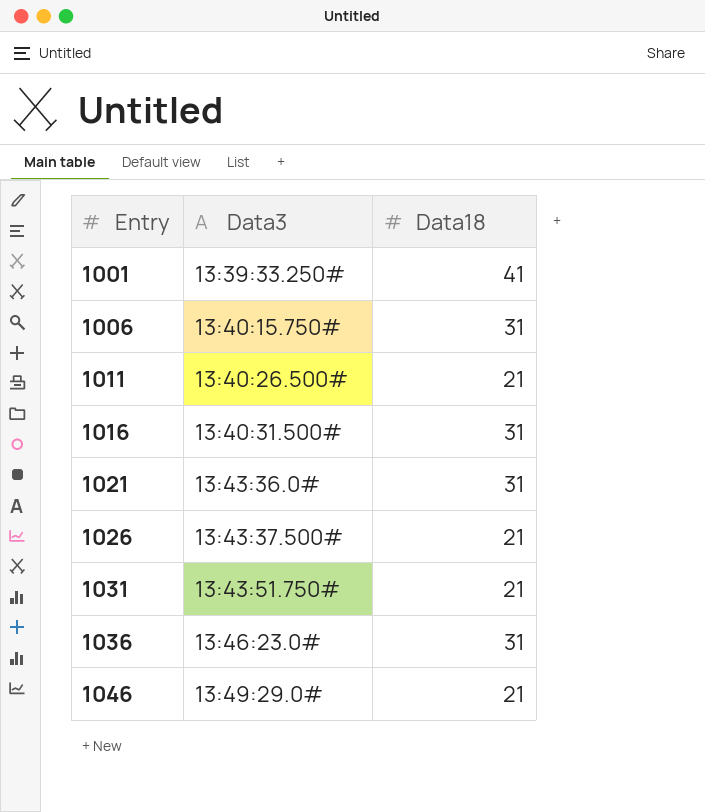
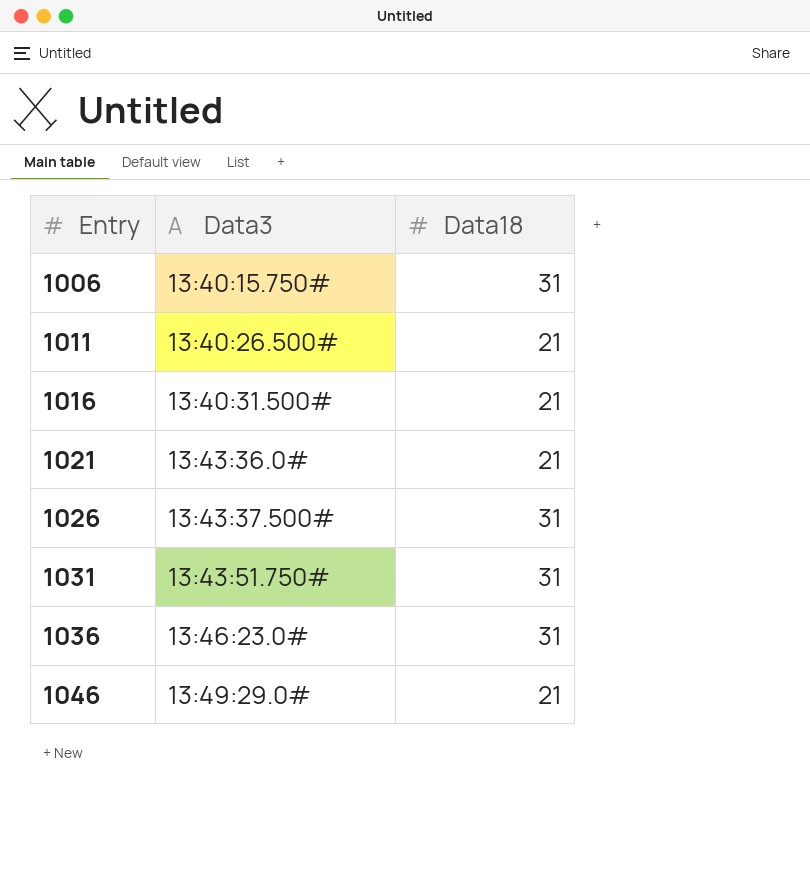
row 1001: 13:39:33.250# | 41 -> none
1016 | Data18: 31 -> 21
1021 | Data18: 31 -> 21
1026 | Data18: 21 -> 31
1031 | Data18: 21 -> 31

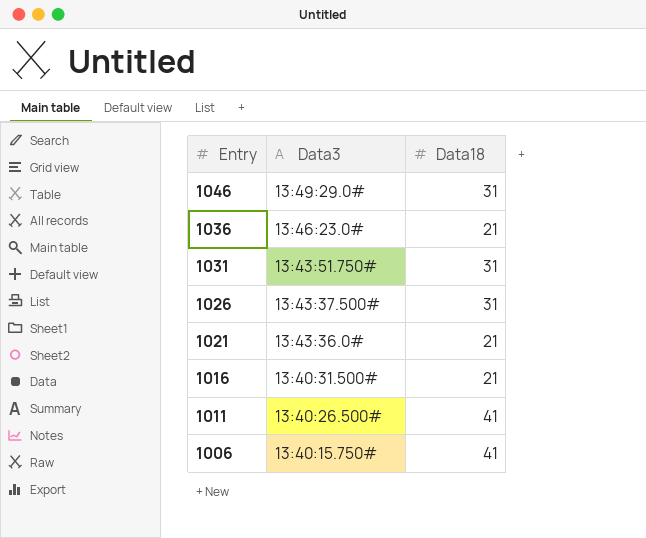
row order: Entry ascending -> Entry descending
1046 | Data18: 21 -> 31
1036 | Data18: 31 -> 21
1011 | Data18: 21 -> 41
1006 | Data18: 31 -> 41

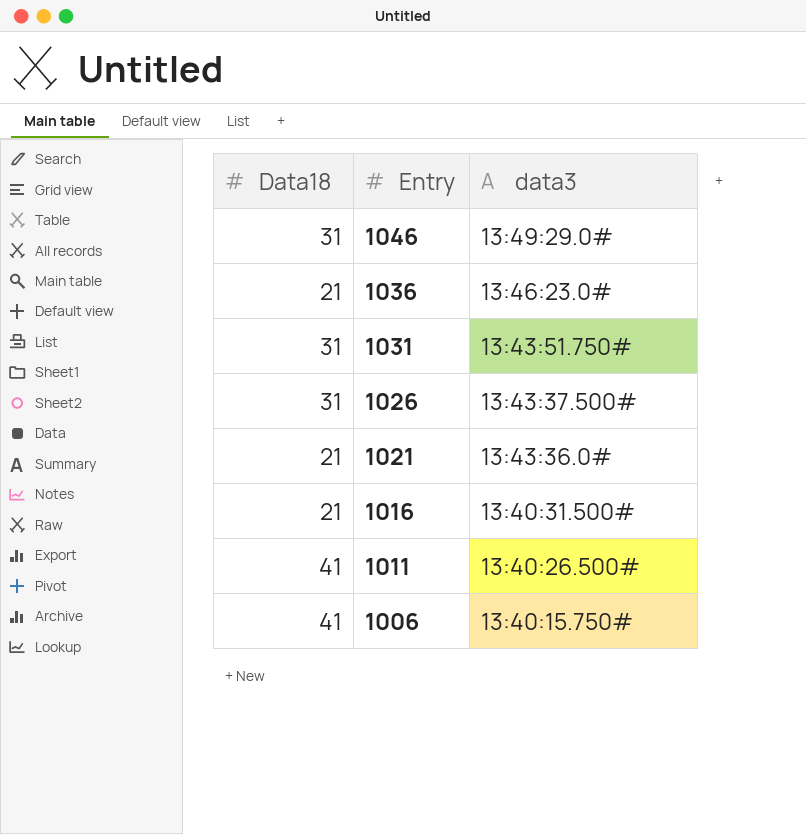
column Data18 | position: 3 -> 1
column name: Data3 -> data3

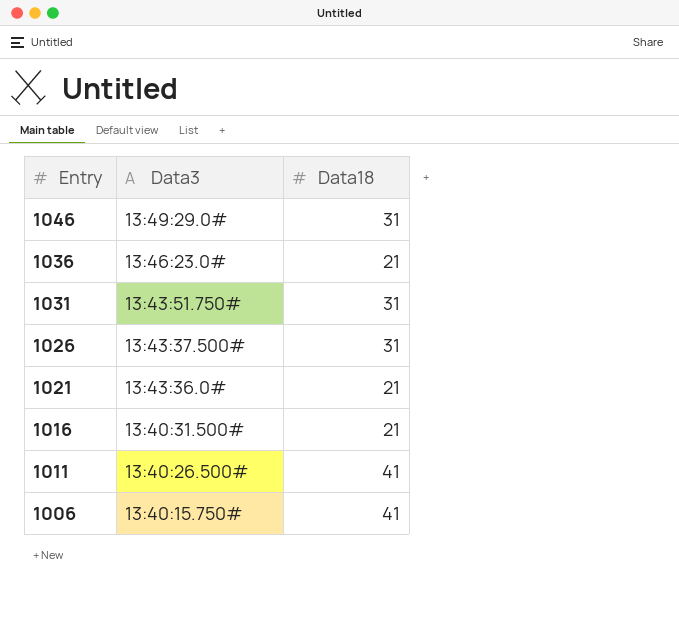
column name: data3 -> Data3
column Data18 | position: 1 -> 3

